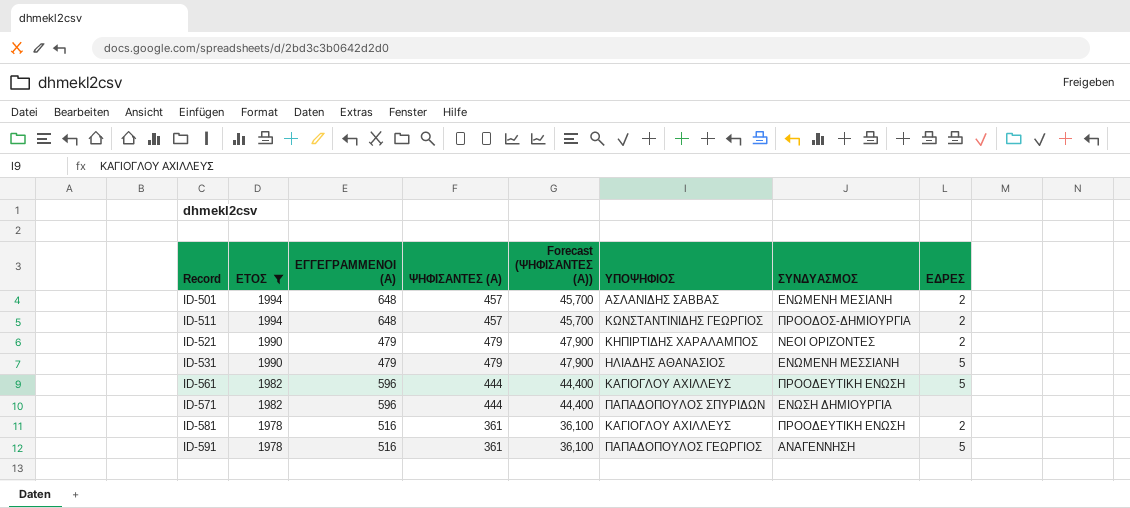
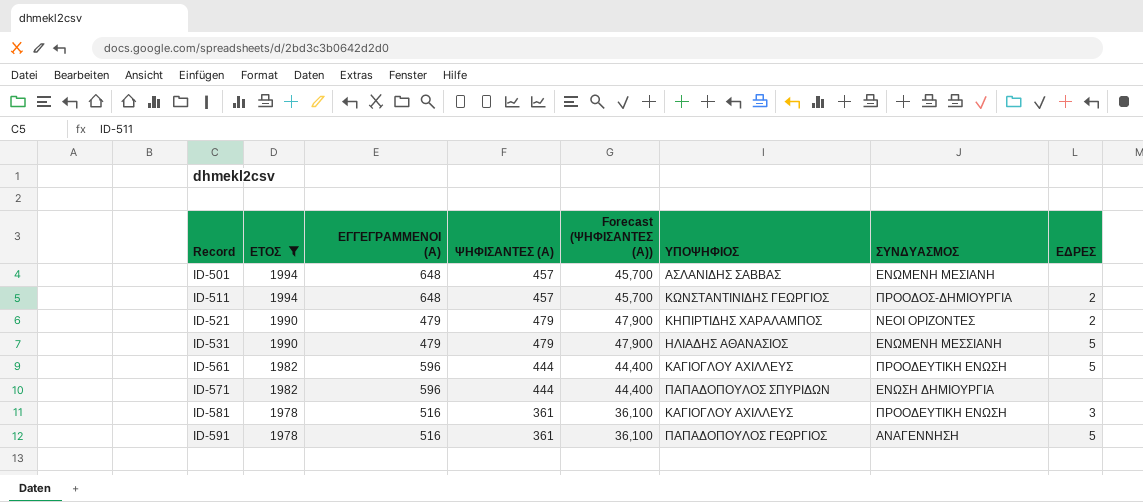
ID-501 | ΕΔΡΕΣ: 2 -> none
ID-581 | ΕΔΡΕΣ: 2 -> 3

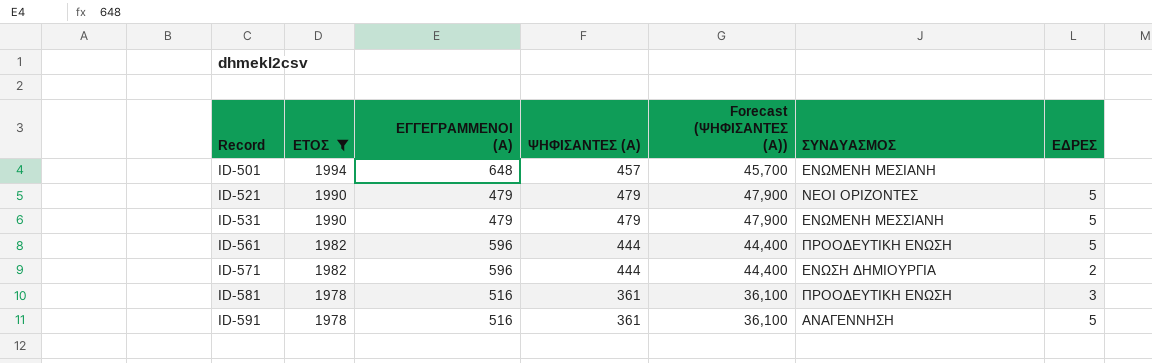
column ΥΠΟΨΗΦΙΟΣ | position: 6 -> none
row ID-511: 1994 | 648 | 457 | 45,700 | ΚΩΝΣΤΑΝΤΙΝΙΔΗΣ ΓΕΩΡΓΙΟΣ | ΠΡΟΟΔΟΣ-ΔΗΜΙΟΥΡΓΙΑ | 2 -> none
ID-521 | ΕΔΡΕΣ: 2 -> 5
ID-571 | ΕΔΡΕΣ: none -> 2

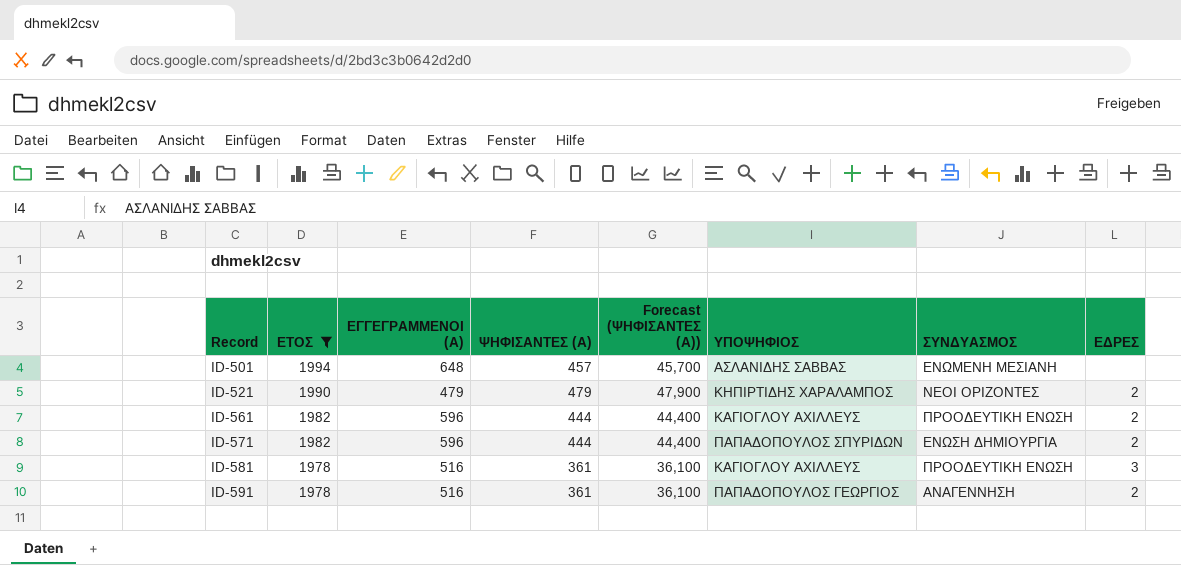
column ΥΠΟΨΗΦΙΟΣ | position: none -> 6
row ID-531: 1990 | 479 | 479 | 47,900 | ΕΝΩΜΕΝΗ ΜΕΣΣΙΑΝΗ | 5 -> none
ID-521 | ΕΔΡΕΣ: 5 -> 2
ID-561 | ΕΔΡΕΣ: 5 -> 2
ID-591 | ΕΔΡΕΣ: 5 -> 2

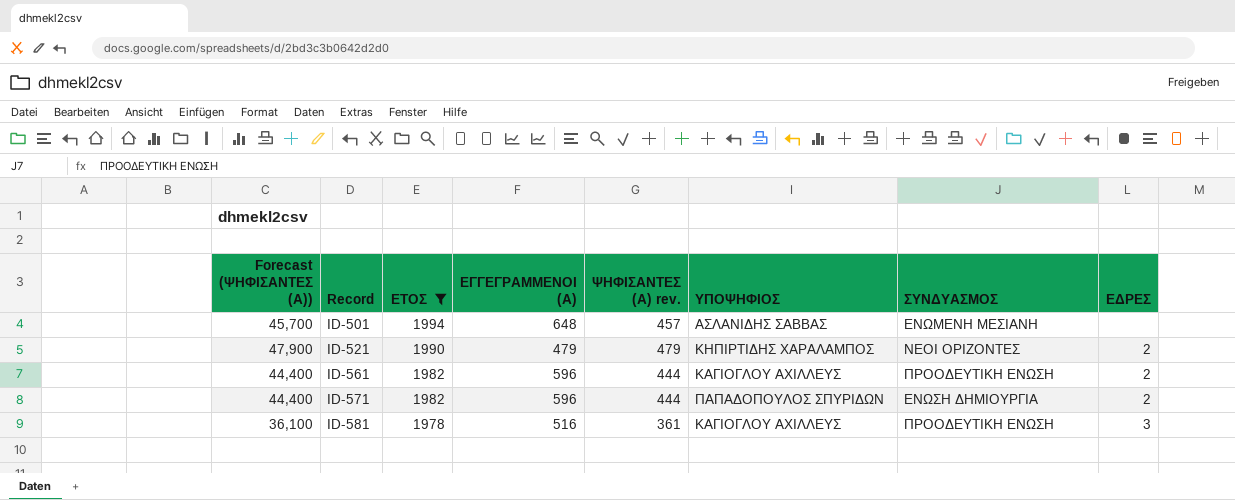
column Forecast (ΨΗΦΙΣΑΝΤΕΣ (Α)) | position: 5 -> 1
column name: ΨΗΦΙΣΑΝΤΕΣ (Α) -> ΨΗΦΙΣΑΝΤΕΣ (Α) rev.
row ID-591: 1978 | 516 | 361 | 36,100 | ΠΑΠΑΔΟΠΟΥΛΟΣ ΓΕΩΡΓΙΟΣ | ΑΝΑΓΕΝΝΗΣΗ | 2 -> none

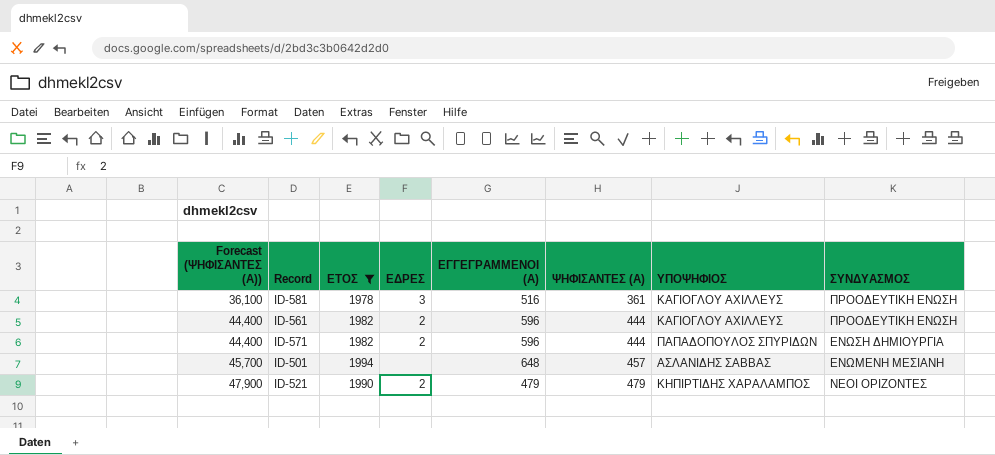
row order: Record ascending -> Forecast (ΨΗΦΙΣΑΝΤΕΣ (Α)) ascending
column ΕΔΡΕΣ | position: 8 -> 4
column name: ΨΗΦΙΣΑΝΤΕΣ (Α) rev. -> ΨΗΦΙΣΑΝΤΕΣ (Α)

